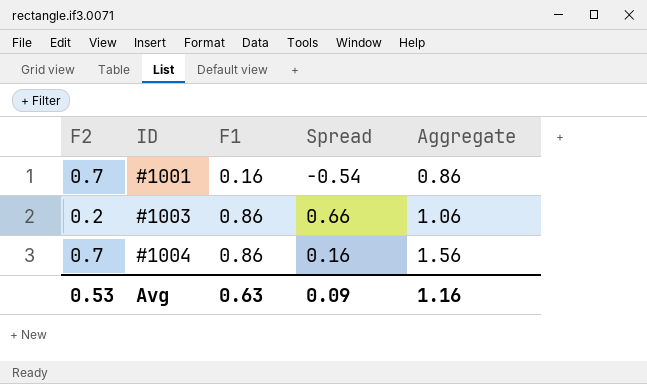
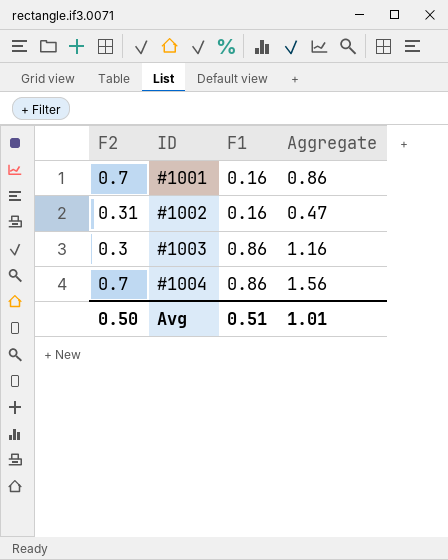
column Spread | formula: [F1] - [F2] -> none
row #1002: none -> 0.31 | 0.16 | 0.47
#1003 | F2: 0.2 -> 0.3
#1003 | Aggregate: 1.06 -> 1.16
Avg | F2: 0.53 -> 0.50
Avg | F1: 0.63 -> 0.51
Avg | Aggregate: 1.16 -> 1.01

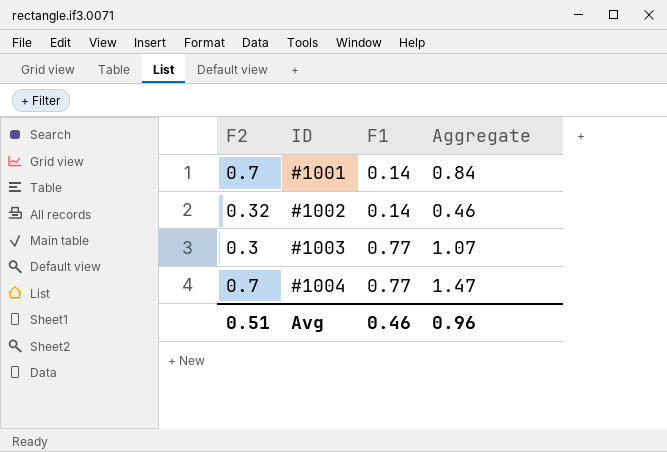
#1001 | F1: 0.16 -> 0.14
#1001 | Aggregate: 0.86 -> 0.84
#1002 | F2: 0.31 -> 0.32
#1002 | F1: 0.16 -> 0.14
#1002 | Aggregate: 0.47 -> 0.46
#1003 | F1: 0.86 -> 0.77
#1003 | Aggregate: 1.16 -> 1.07
#1004 | F1: 0.86 -> 0.77
#1004 | Aggregate: 1.56 -> 1.47
Avg | F2: 0.50 -> 0.51
Avg | F1: 0.51 -> 0.46
Avg | Aggregate: 1.01 -> 0.96

